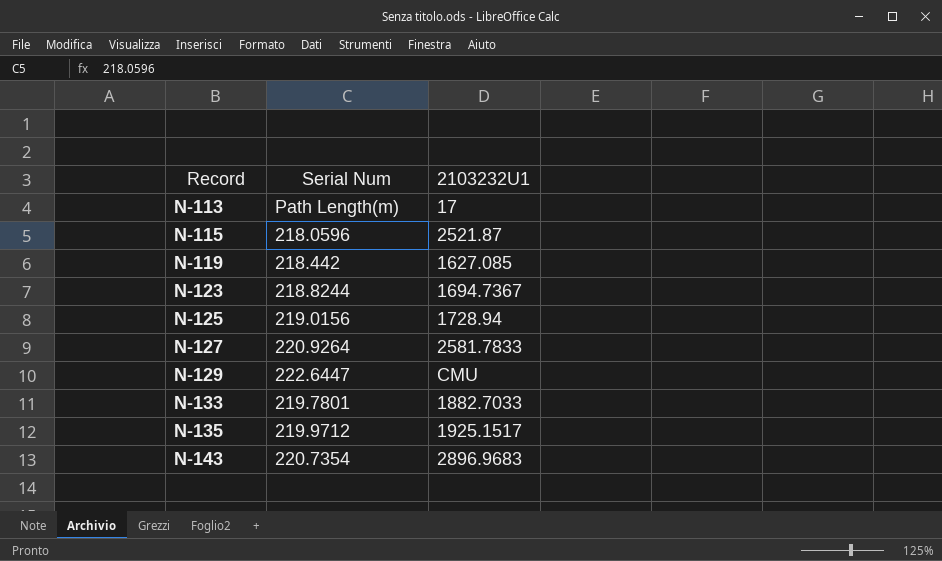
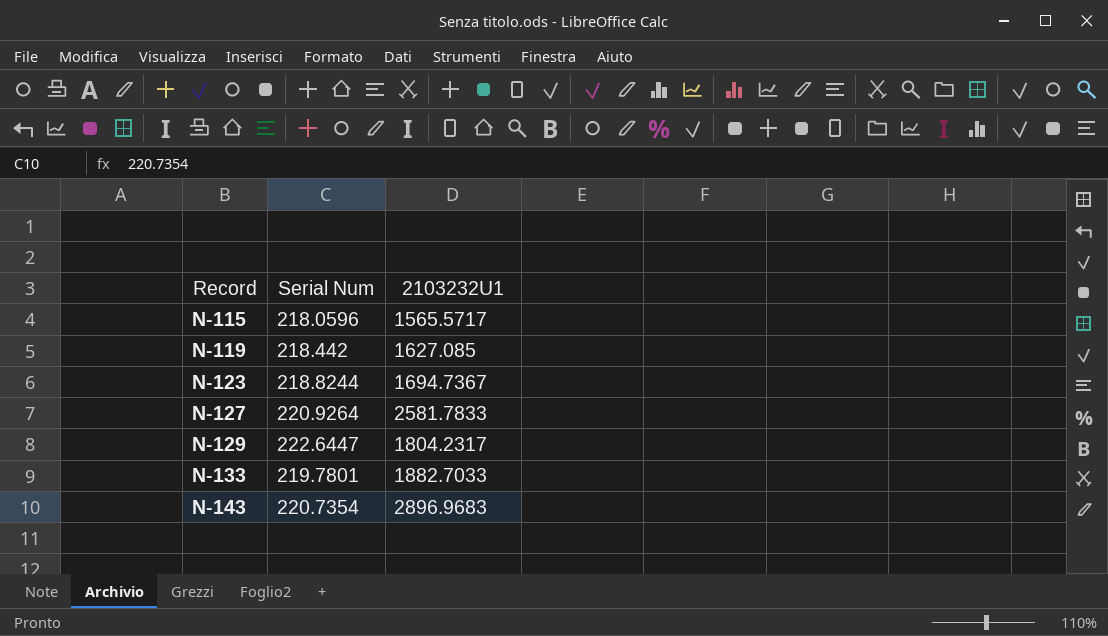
row N-113: Path Length(m) | 17 -> none
row N-125: 219.0156 | 1728.94 -> none
row N-135: 219.9712 | 1925.1517 -> none
N-115 | 2103232U1: 2521.87 -> 1565.5717
N-129 | 2103232U1: CMU -> 1804.2317

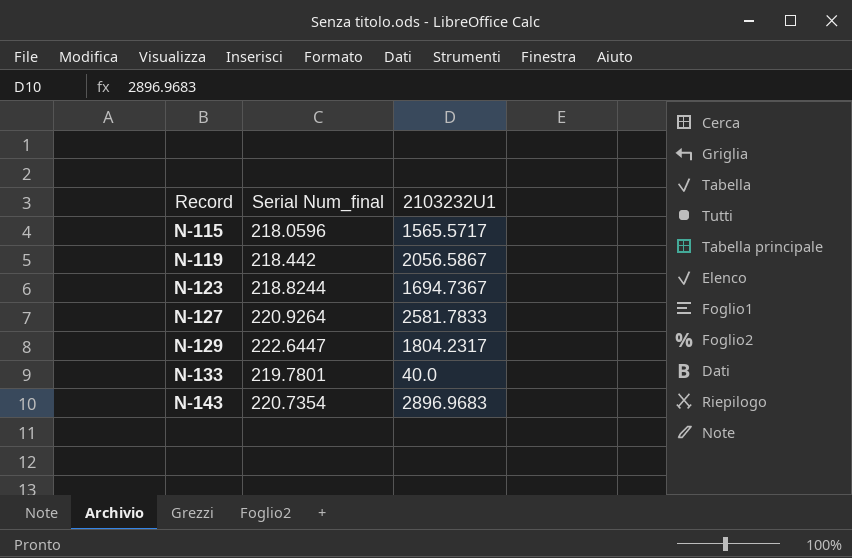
column name: Serial Num -> Serial Num_final
N-119 | 2103232U1: 1627.085 -> 2056.5867
N-133 | 2103232U1: 1882.7033 -> 40.0

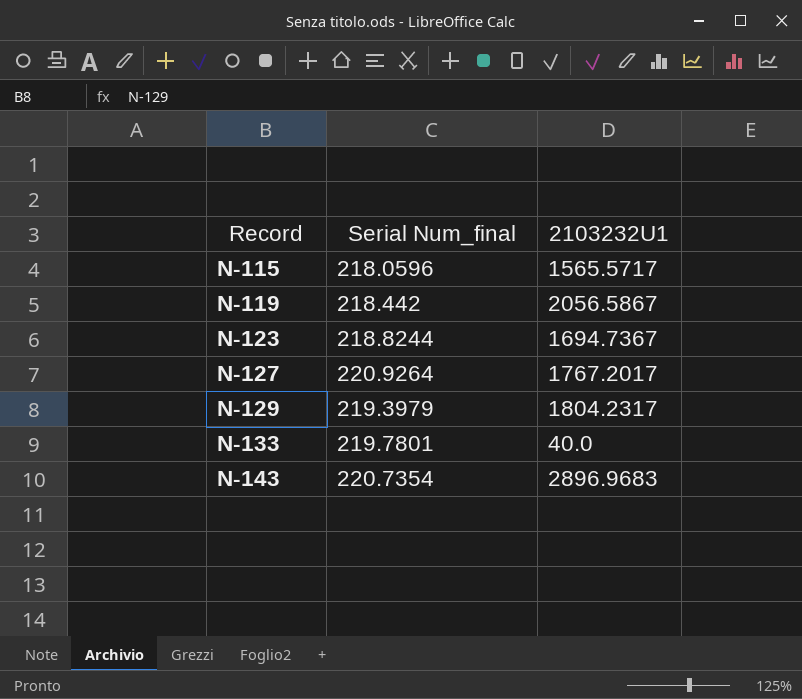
N-127 | 2103232U1: 2581.7833 -> 1767.2017
N-129 | Serial Num_final: 222.6447 -> 219.3979

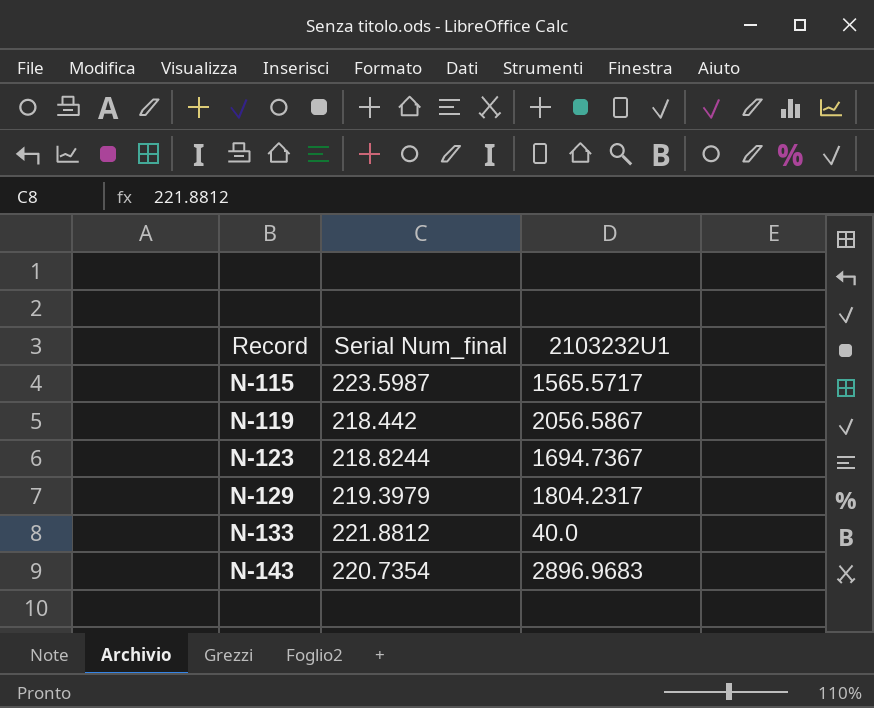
row N-127: 220.9264 | 1767.2017 -> none
N-115 | Serial Num_final: 218.0596 -> 223.5987
N-133 | Serial Num_final: 219.7801 -> 221.8812

